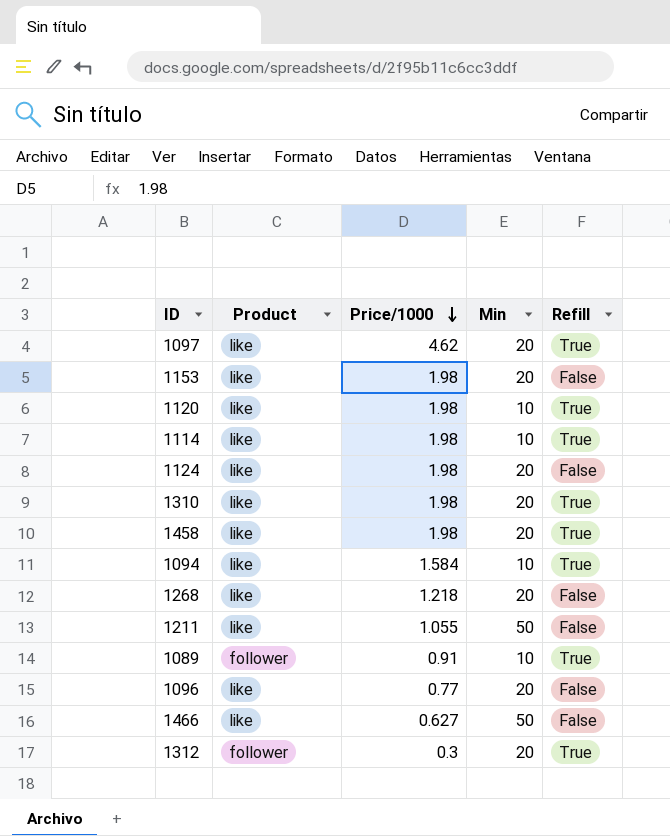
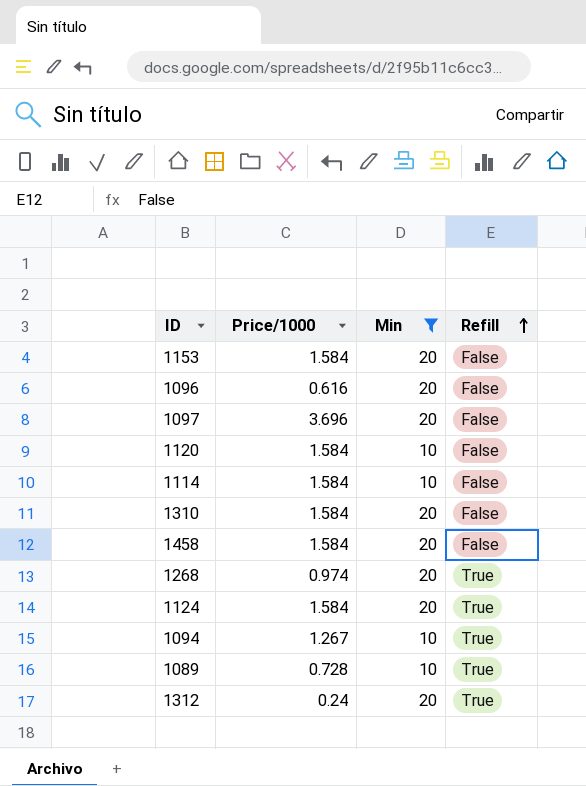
filter: none -> Min != 50
row order: Price/1000 descending -> Refill ascending
column Product | position: 2 -> none
1153 | Price/1000: 1.98 -> 1.584
1096 | Price/1000: 0.77 -> 0.616
1097 | Price/1000: 4.62 -> 3.696
1097 | Refill: True -> False
1120 | Price/1000: 1.98 -> 1.584
1120 | Refill: True -> False
1114 | Price/1000: 1.98 -> 1.584
1114 | Refill: True -> False
1310 | Price/1000: 1.98 -> 1.584
1310 | Refill: True -> False
1458 | Price/1000: 1.98 -> 1.584
1458 | Refill: True -> False
1268 | Price/1000: 1.218 -> 0.974
1268 | Refill: False -> True
1124 | Price/1000: 1.98 -> 1.584
1124 | Refill: False -> True
1094 | Price/1000: 1.584 -> 1.267
1089 | Price/1000: 0.91 -> 0.728
1312 | Price/1000: 0.3 -> 0.24

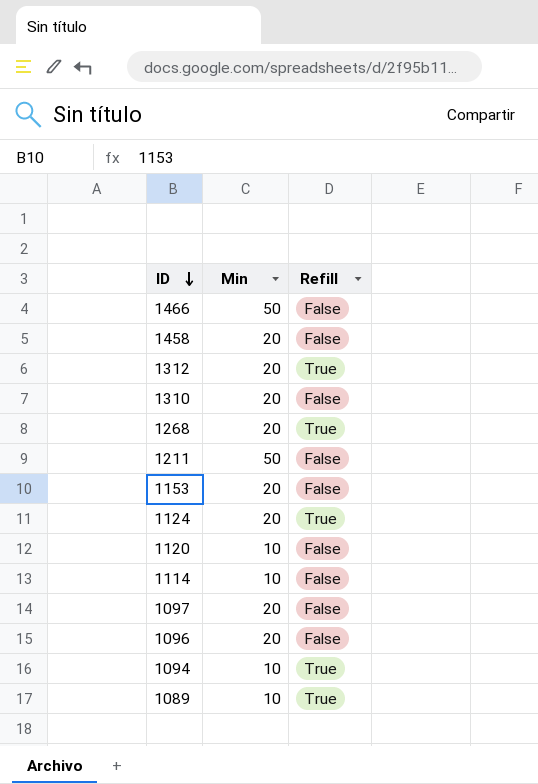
filter: Min != 50 -> none
row order: Refill ascending -> ID descending
column Price/1000 | position: 2 -> none

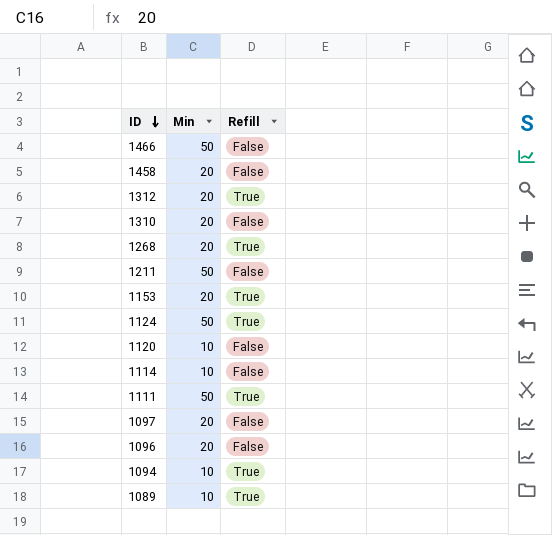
1153 | Refill: False -> True
1124 | Min: 20 -> 50
row 1111: none -> 50 | True

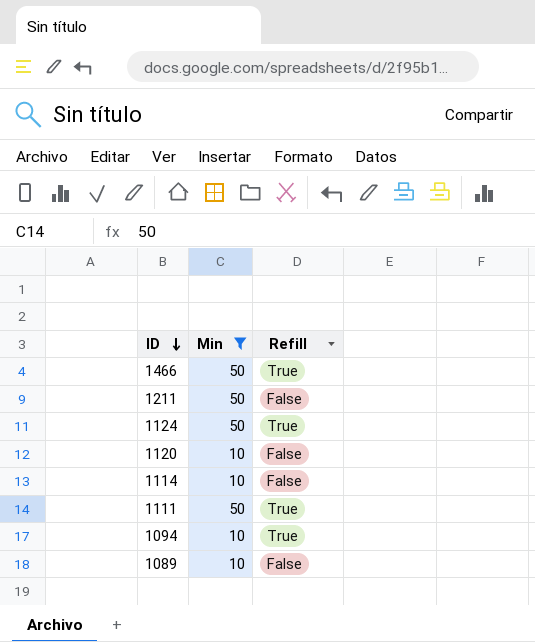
filter: none -> Min != 20
1466 | Refill: False -> True
1089 | Refill: True -> False

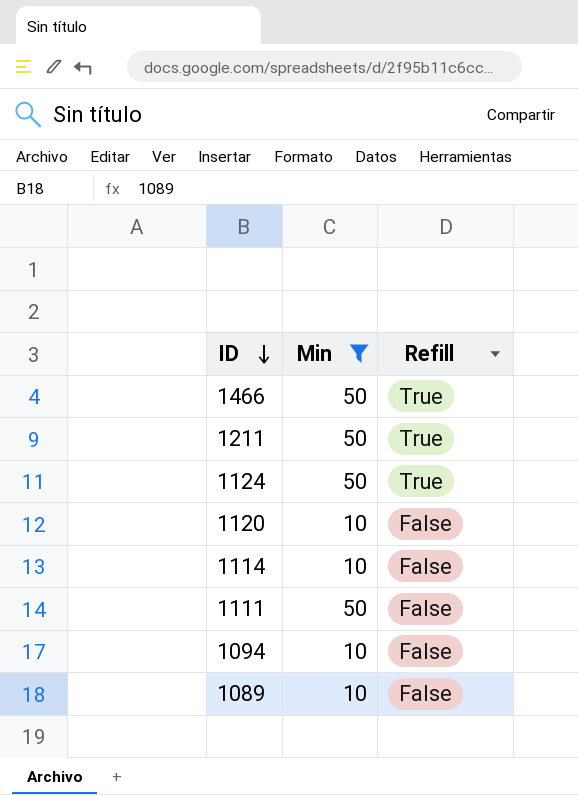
1211 | Refill: False -> True
1111 | Refill: True -> False
1094 | Refill: True -> False

